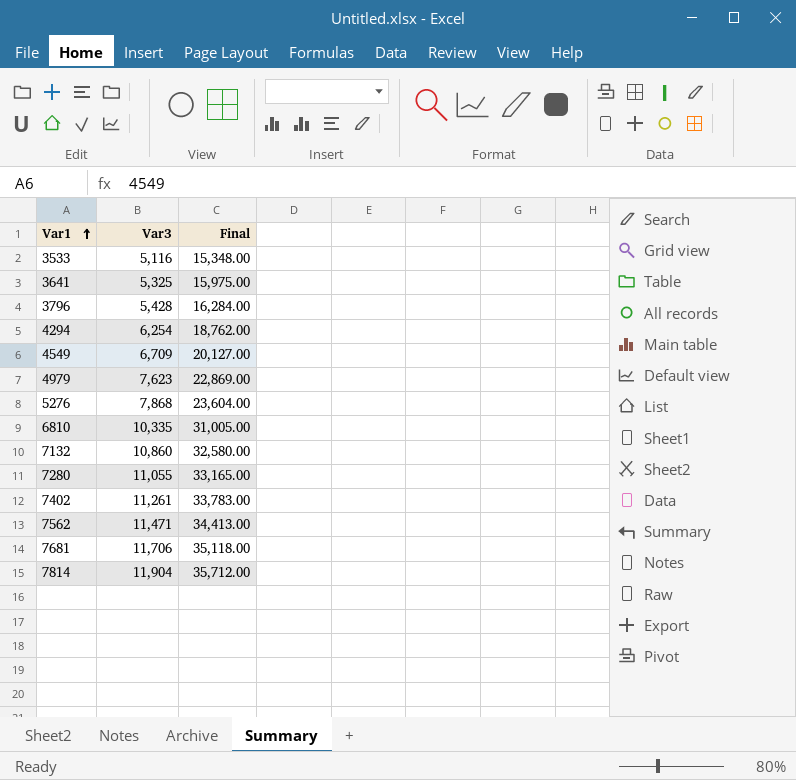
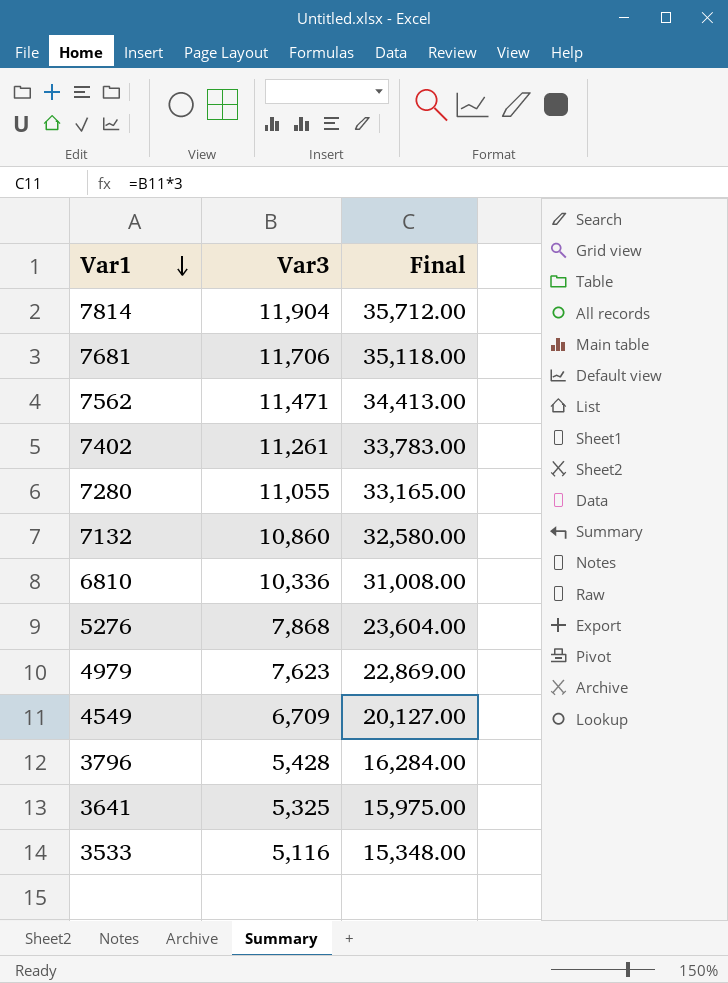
row order: Var1 ascending -> Var1 descending
row 4294: 6,254 | 18,762.00 -> none
6810 | Var3: 10,335 -> 10,336
6810 | Final: 31,005.00 -> 31,008.00

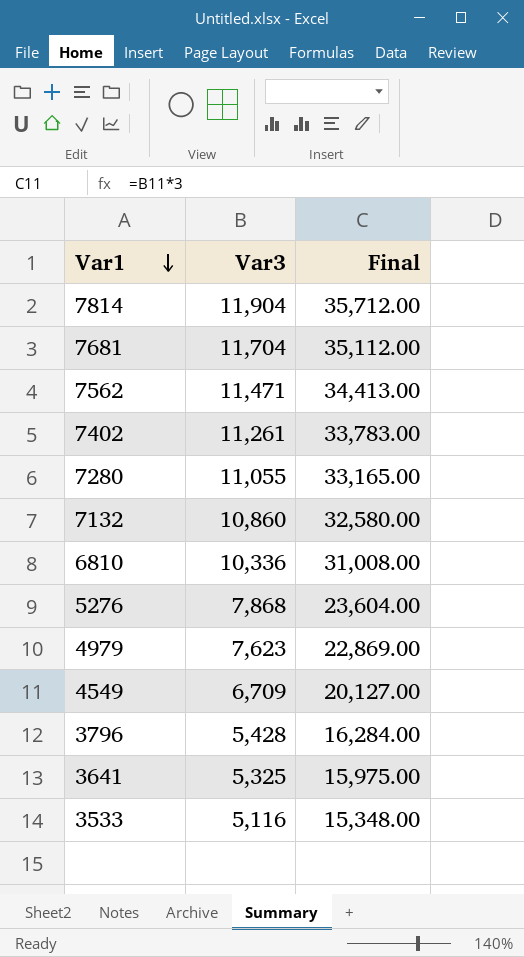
7681 | Var3: 11,706 -> 11,704
7681 | Final: 35,118.00 -> 35,112.00

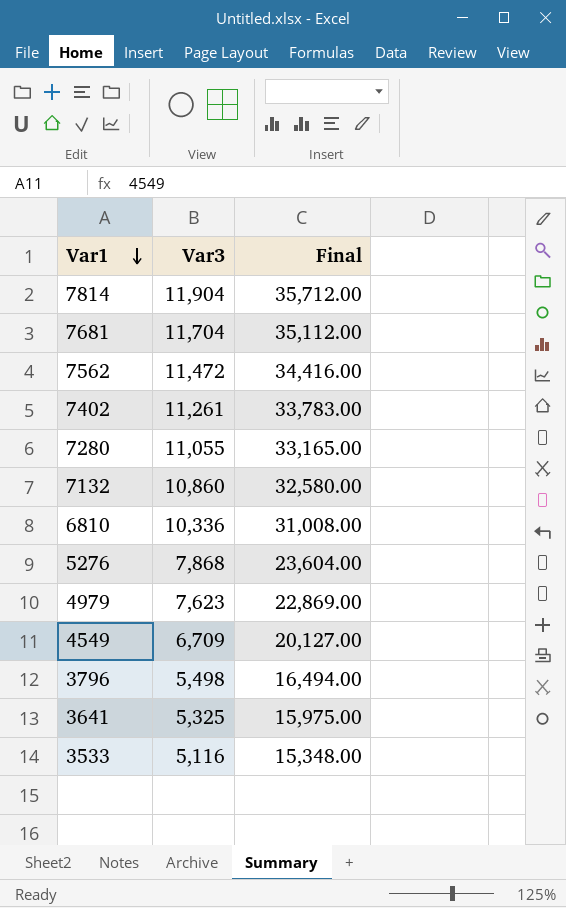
7562 | Var3: 11,471 -> 11,472
7562 | Final: 34,413.00 -> 34,416.00
3796 | Var3: 5,428 -> 5,498
3796 | Final: 16,284.00 -> 16,494.00

